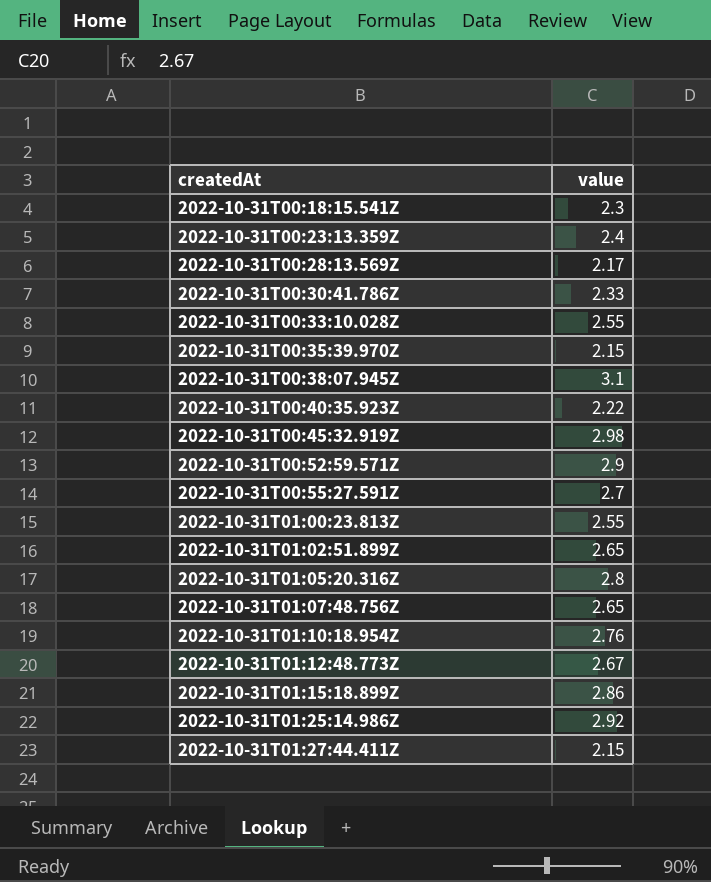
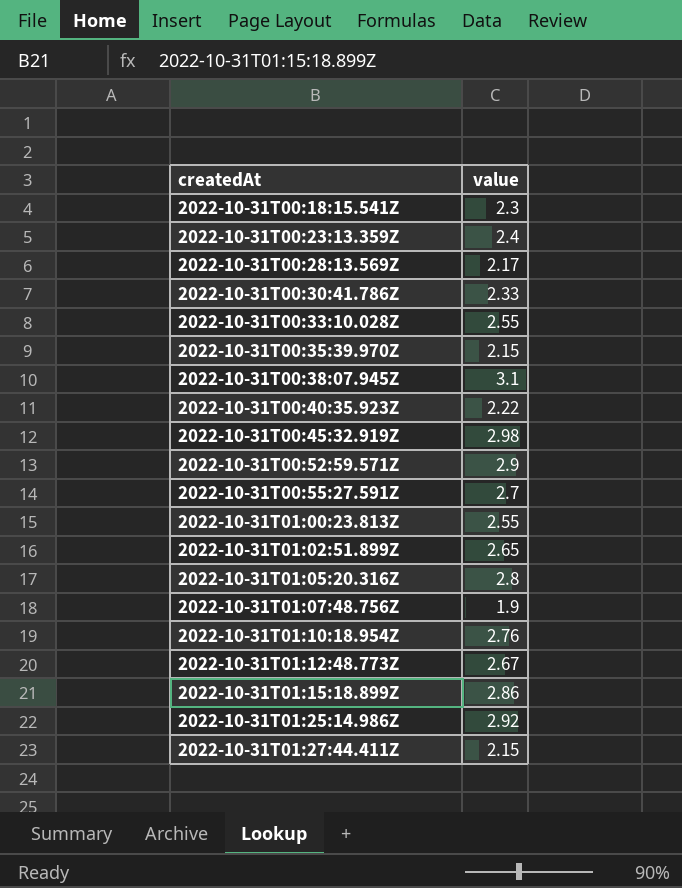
2022-10-31T01:07:48.756Z | value: 2.65 -> 1.9

